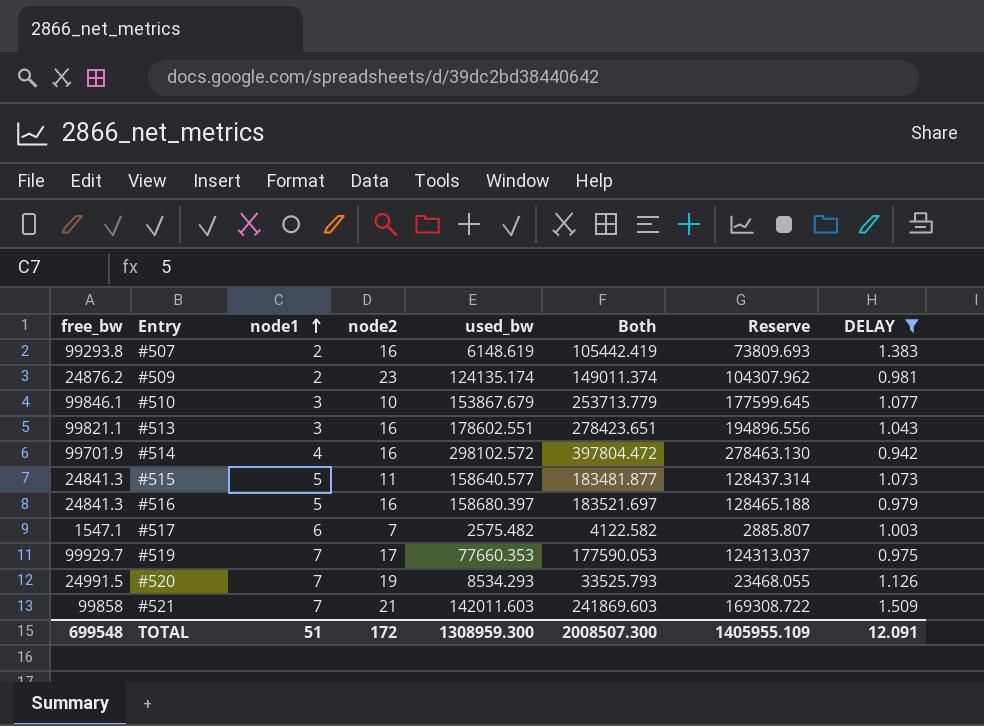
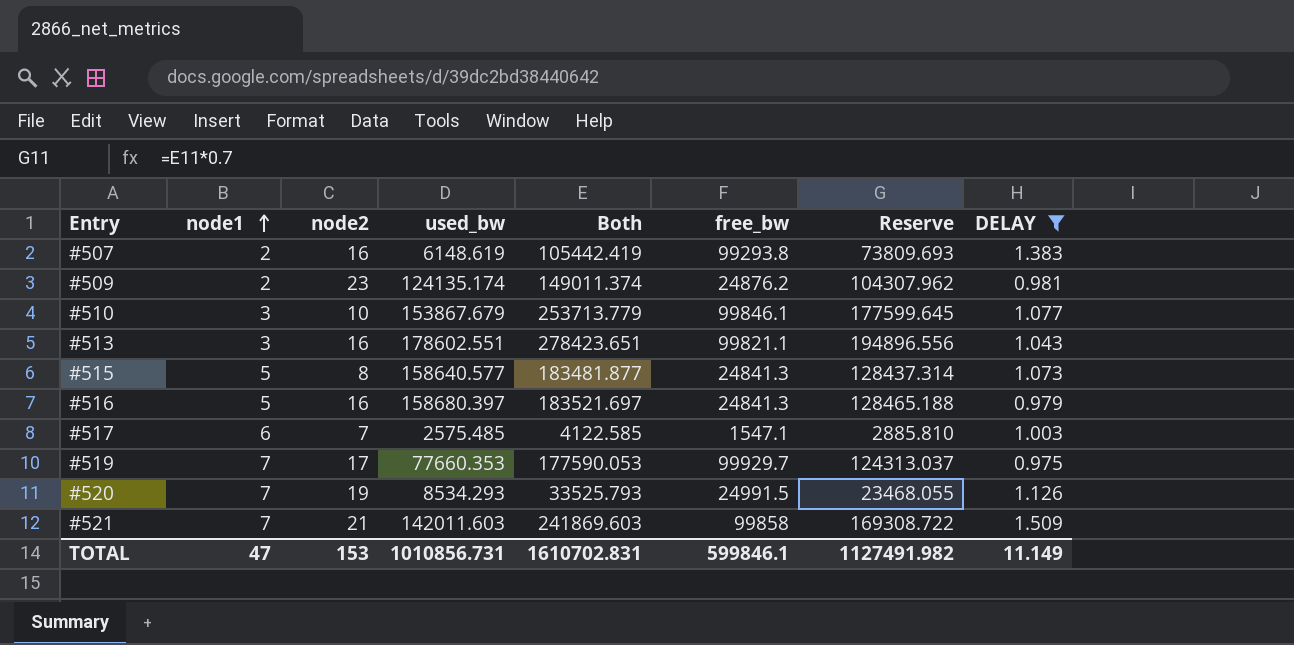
column free_bw | position: 1 -> 6
row #514: 99701.9 | 4 | 16 | 298102.572 | 397804.472 | 278463.130 | 0.942 -> none
#515 | node2: 11 -> 8
#517 | used_bw: 2575.482 -> 2575.485
#517 | Both: 4122.582 -> 4122.585
#517 | Reserve: 2885.807 -> 2885.810
TOTAL | node1: 51 -> 47
TOTAL | node2: 172 -> 153
TOTAL | used_bw: 1308959.300 -> 1010856.731
TOTAL | Both: 2008507.300 -> 1610702.831
TOTAL | free_bw: 699548 -> 599846.1
TOTAL | Reserve: 1405955.109 -> 1127491.982
TOTAL | DELAY: 12.091 -> 11.149

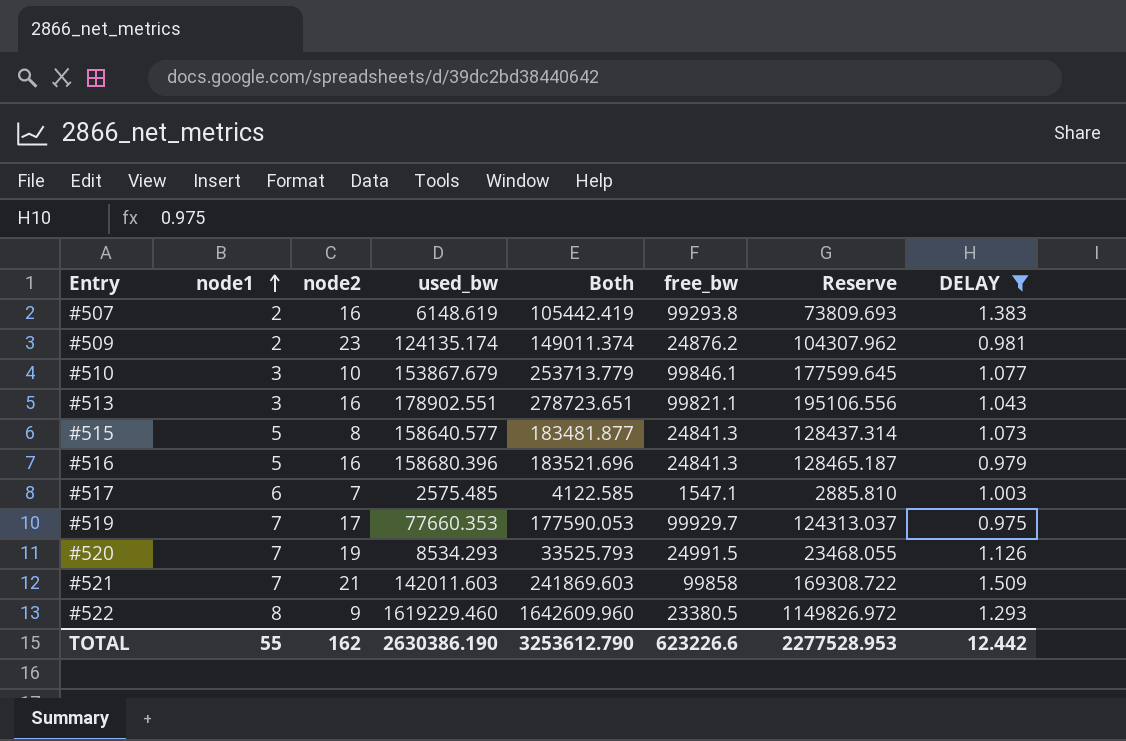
#513 | used_bw: 178602.551 -> 178902.551
#513 | Both: 278423.651 -> 278723.651
#513 | Reserve: 194896.556 -> 195106.556
#516 | used_bw: 158680.397 -> 158680.396
#516 | Both: 183521.697 -> 183521.696
#516 | Reserve: 128465.188 -> 128465.187
row #522: none -> 8 | 9 | 1619229.460 | 1642609.960 | 23380.5 | 1149826.972 | 1.293
TOTAL | node1: 47 -> 55
TOTAL | node2: 153 -> 162
TOTAL | used_bw: 1010856.731 -> 2630386.190
TOTAL | Both: 1610702.831 -> 3253612.790
TOTAL | free_bw: 599846.1 -> 623226.6
TOTAL | Reserve: 1127491.982 -> 2277528.953
TOTAL | DELAY: 11.149 -> 12.442

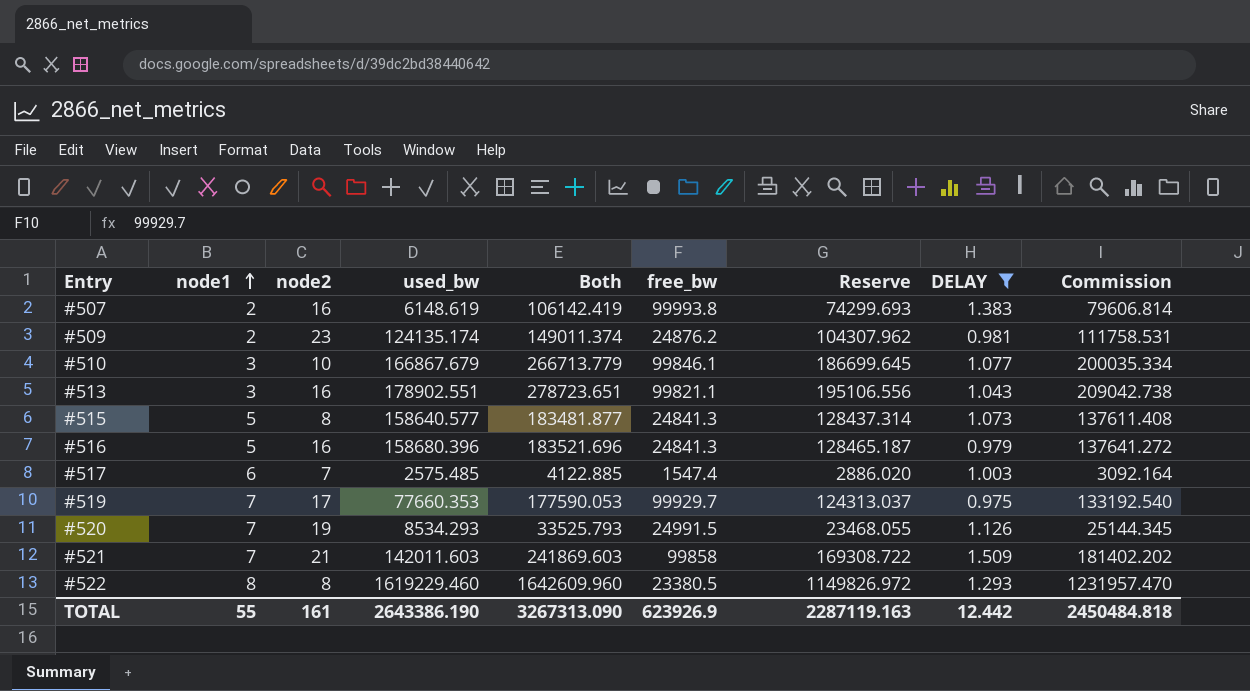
column Commission | formula: none -> [Both] * 0.75
#507 | Both: 105442.419 -> 106142.419
#507 | free_bw: 99293.8 -> 99993.8
#507 | Reserve: 73809.693 -> 74299.693
#510 | used_bw: 153867.679 -> 166867.679
#510 | Both: 253713.779 -> 266713.779
#510 | Reserve: 177599.645 -> 186699.645
#517 | Both: 4122.585 -> 4122.885
#517 | free_bw: 1547.1 -> 1547.4
#517 | Reserve: 2885.810 -> 2886.020
#522 | node2: 9 -> 8
TOTAL | node2: 162 -> 161
TOTAL | used_bw: 2630386.190 -> 2643386.190
TOTAL | Both: 3253612.790 -> 3267313.090
TOTAL | free_bw: 623226.6 -> 623926.9
TOTAL | Reserve: 2277528.953 -> 2287119.163

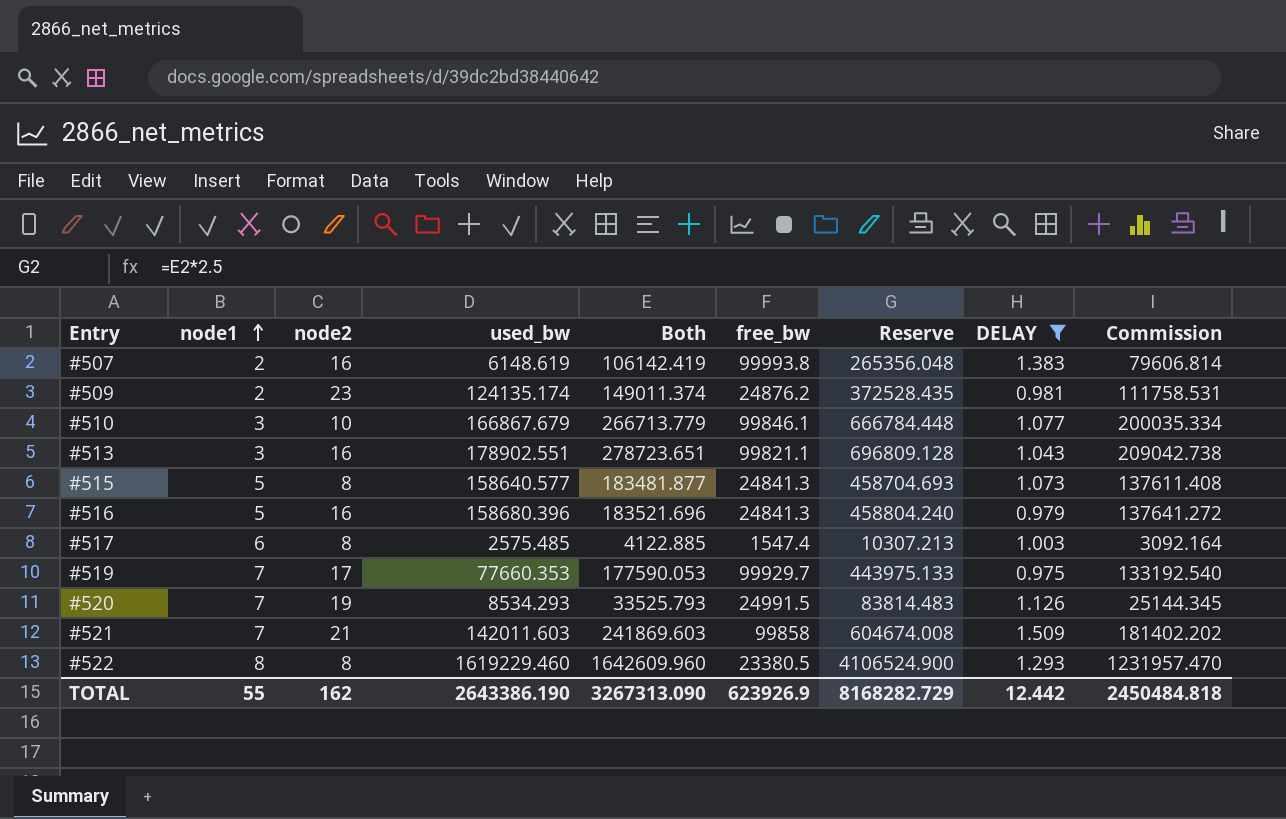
column Reserve | formula: [Both] * 0.7 -> [Both] * 2.5
#517 | node2: 7 -> 8
TOTAL | node2: 161 -> 162
TOTAL | Reserve: 2287119.163 -> 8168282.729

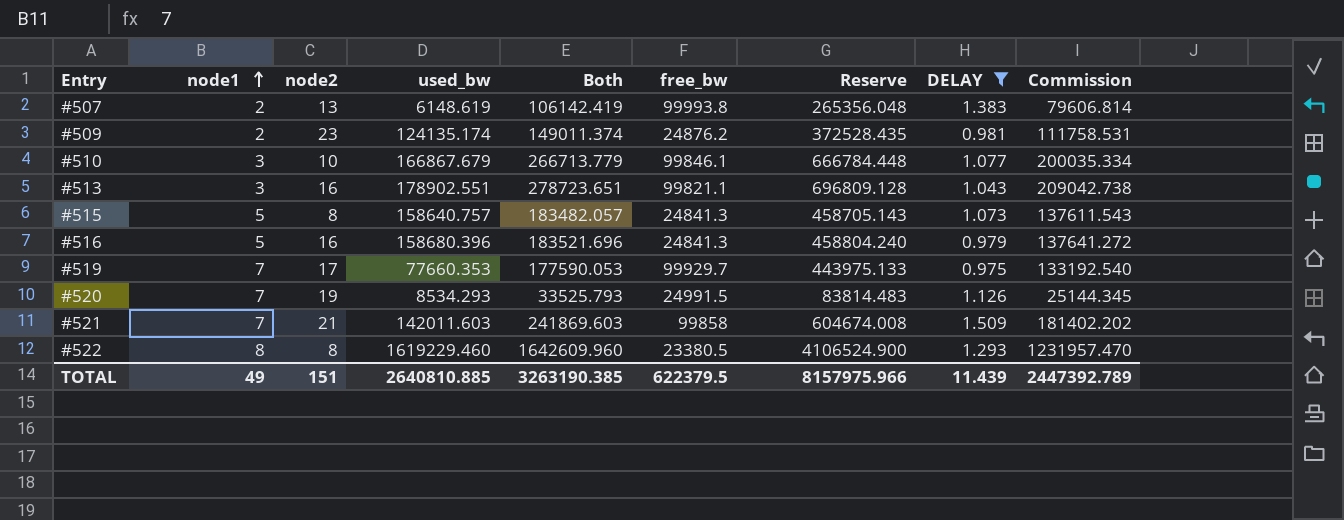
row #517: 6 | 8 | 2575.485 | 4122.885 | 1547.4 | 10307.213 | 1.003 | 3092.164 -> none
#507 | node2: 16 -> 13
#515 | used_bw: 158640.577 -> 158640.757
#515 | Both: 183481.877 -> 183482.057
#515 | Reserve: 458704.693 -> 458705.143
#515 | Commission: 137611.408 -> 137611.543
TOTAL | node1: 55 -> 49
TOTAL | node2: 162 -> 151
TOTAL | used_bw: 2643386.190 -> 2640810.885
TOTAL | Both: 3267313.090 -> 3263190.385
TOTAL | free_bw: 623926.9 -> 622379.5
TOTAL | Reserve: 8168282.729 -> 8157975.966
TOTAL | DELAY: 12.442 -> 11.439
TOTAL | Commission: 2450484.818 -> 2447392.789

